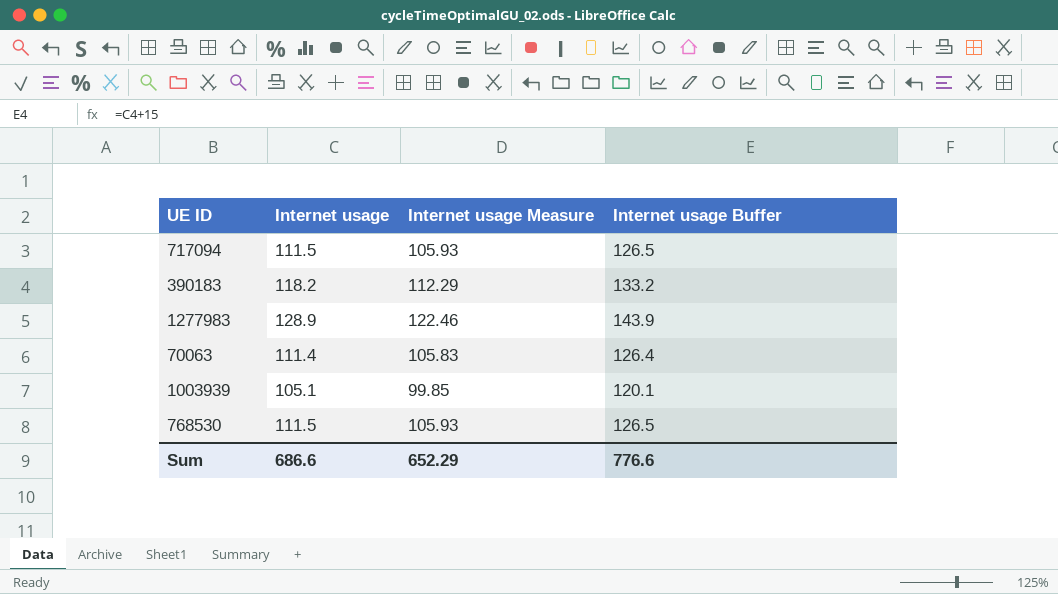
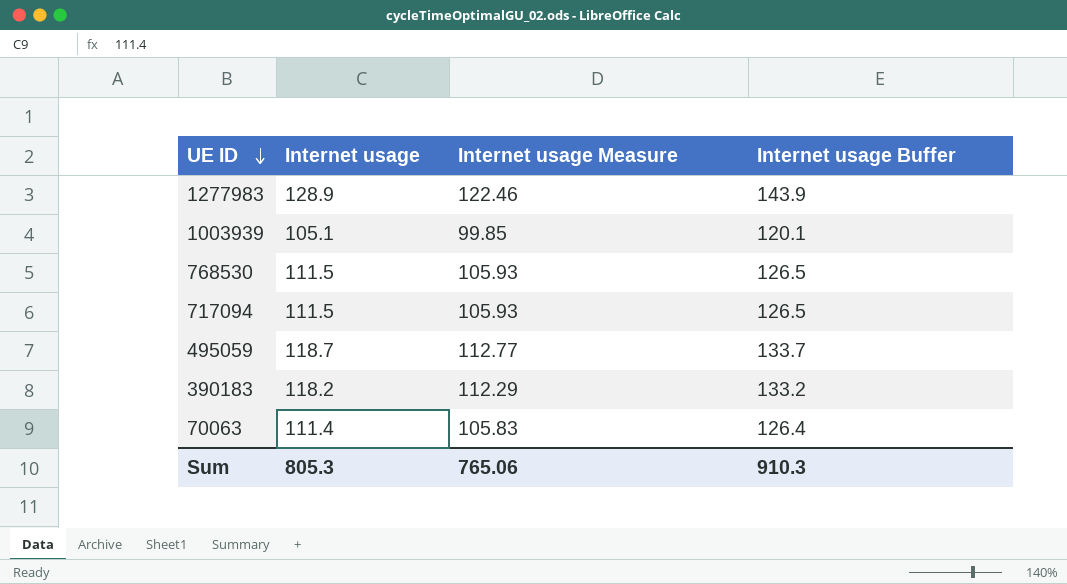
row order: none -> UE ID descending
row 495059: none -> 118.7 | 112.77 | 133.7
Sum | Internet usage: 686.6 -> 805.3
Sum | Internet usage Measure: 652.29 -> 765.06
Sum | Internet usage Buffer: 776.6 -> 910.3

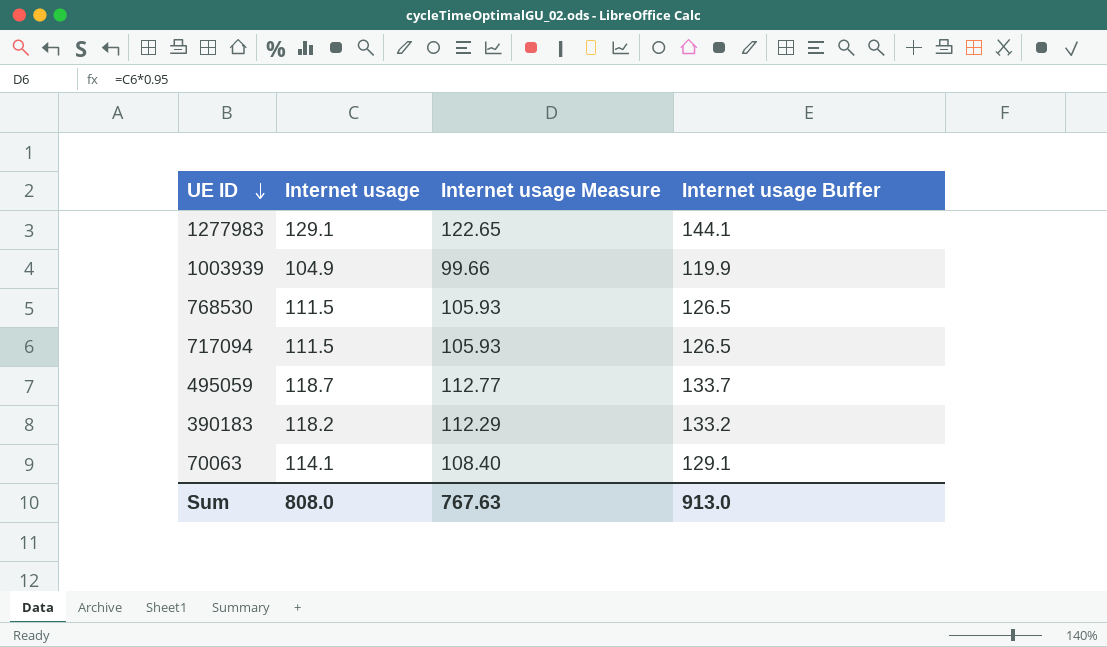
1277983 | Internet usage: 128.9 -> 129.1
1277983 | Internet usage Measure: 122.46 -> 122.65
1277983 | Internet usage Buffer: 143.9 -> 144.1
1003939 | Internet usage: 105.1 -> 104.9
1003939 | Internet usage Measure: 99.85 -> 99.66
1003939 | Internet usage Buffer: 120.1 -> 119.9
70063 | Internet usage: 111.4 -> 114.1
70063 | Internet usage Measure: 105.83 -> 108.40
70063 | Internet usage Buffer: 126.4 -> 129.1
Sum | Internet usage: 805.3 -> 808.0
Sum | Internet usage Measure: 765.06 -> 767.63
Sum | Internet usage Buffer: 910.3 -> 913.0

